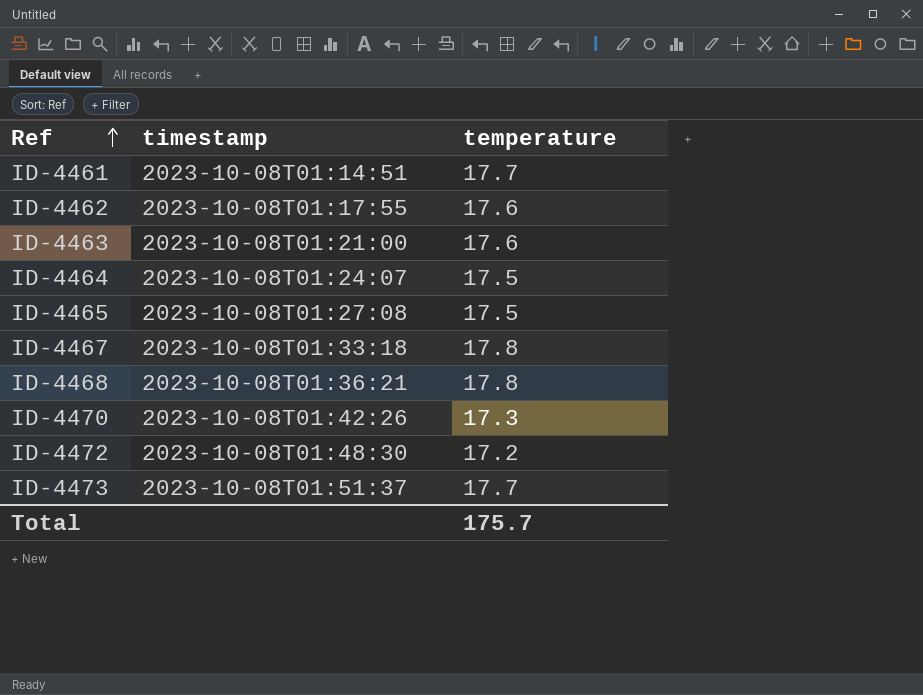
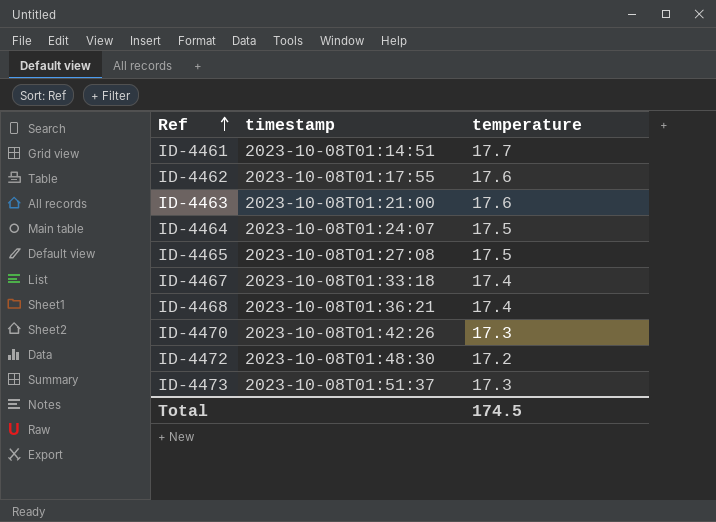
ID-4467 | temperature: 17.8 -> 17.4
ID-4468 | temperature: 17.8 -> 17.4
ID-4473 | temperature: 17.7 -> 17.3
Total | temperature: 175.7 -> 174.5

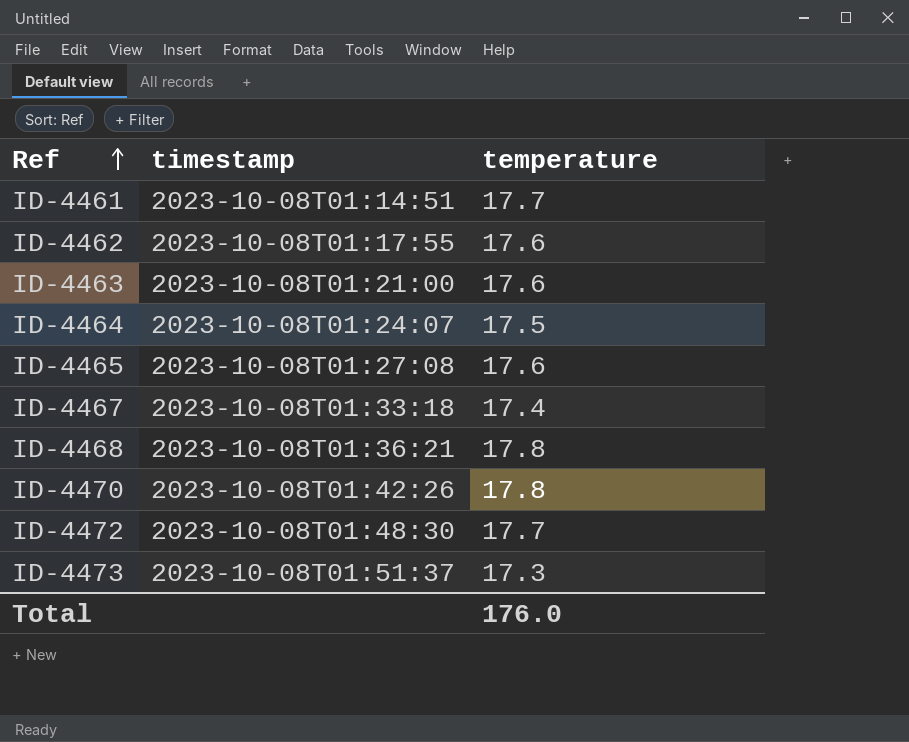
ID-4465 | temperature: 17.5 -> 17.6
ID-4468 | temperature: 17.4 -> 17.8
ID-4470 | temperature: 17.3 -> 17.8
ID-4472 | temperature: 17.2 -> 17.7
Total | temperature: 174.5 -> 176.0

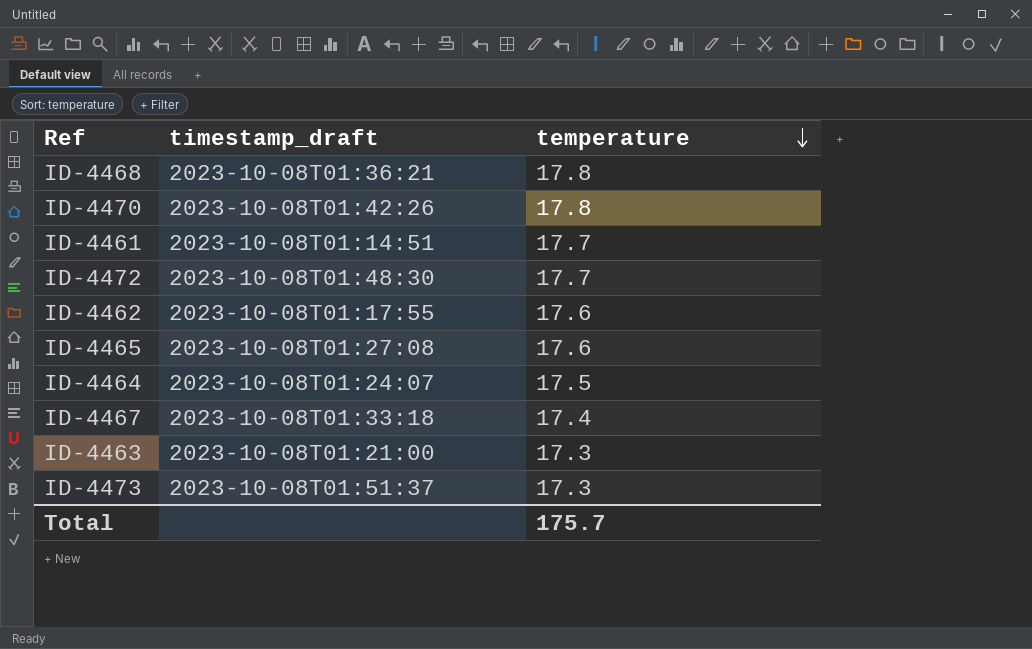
row order: Ref ascending -> temperature descending
column name: timestamp -> timestamp_draft
ID-4463 | temperature: 17.6 -> 17.3
Total | temperature: 176.0 -> 175.7

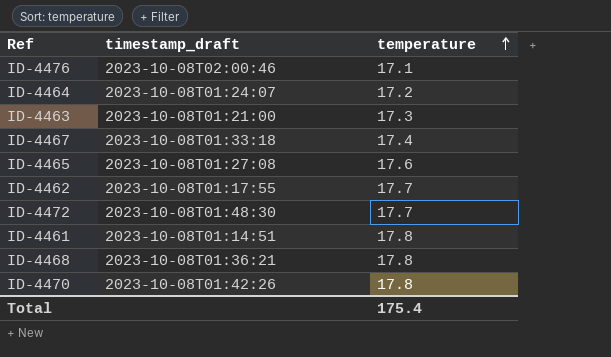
row order: temperature descending -> temperature ascending
row ID-4473: 2023-10-08T01:51:37 | 17.3 -> none
row ID-4476: none -> 2023-10-08T02:00:46 | 17.1
ID-4464 | temperature: 17.5 -> 17.2
ID-4462 | temperature: 17.6 -> 17.7
ID-4461 | temperature: 17.7 -> 17.8
Total | temperature: 175.7 -> 175.4

